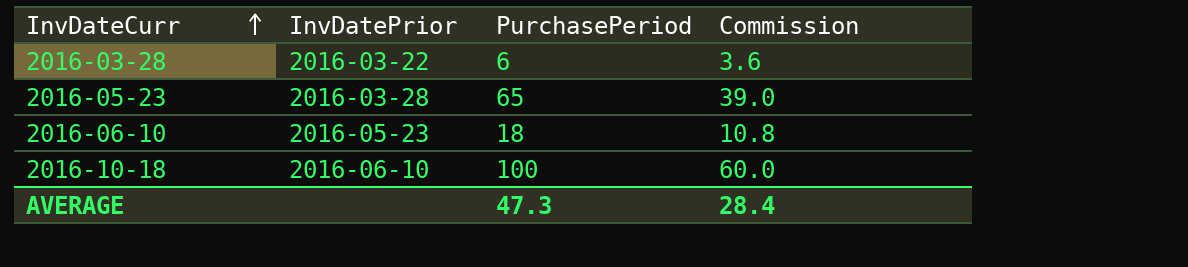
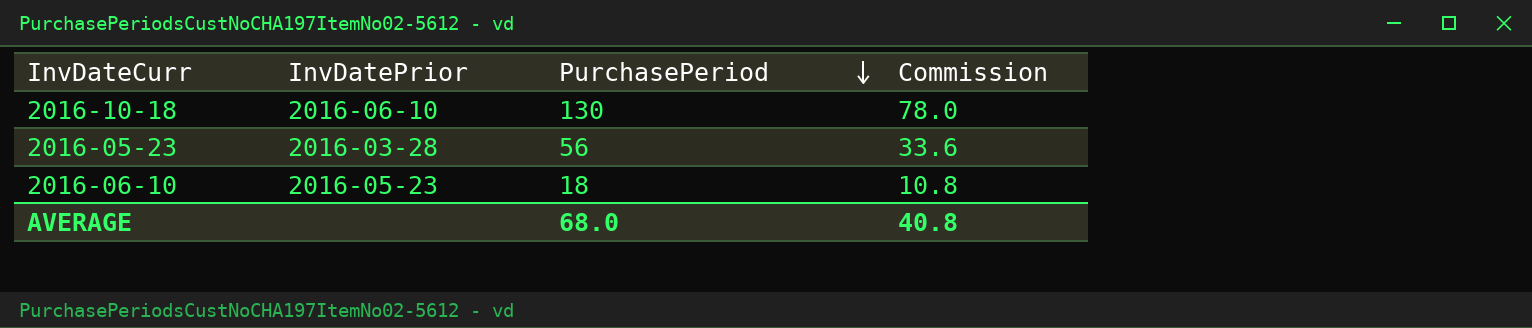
row order: InvDateCurr ascending -> PurchasePeriod descending
row 2016-03-28: 2016-03-22 | 6 | 3.6 -> none
2016-10-18 | PurchasePeriod: 100 -> 130
2016-10-18 | Commission: 60.0 -> 78.0
2016-05-23 | PurchasePeriod: 65 -> 56
2016-05-23 | Commission: 39.0 -> 33.6
AVERAGE | PurchasePeriod: 47.3 -> 68.0
AVERAGE | Commission: 28.4 -> 40.8

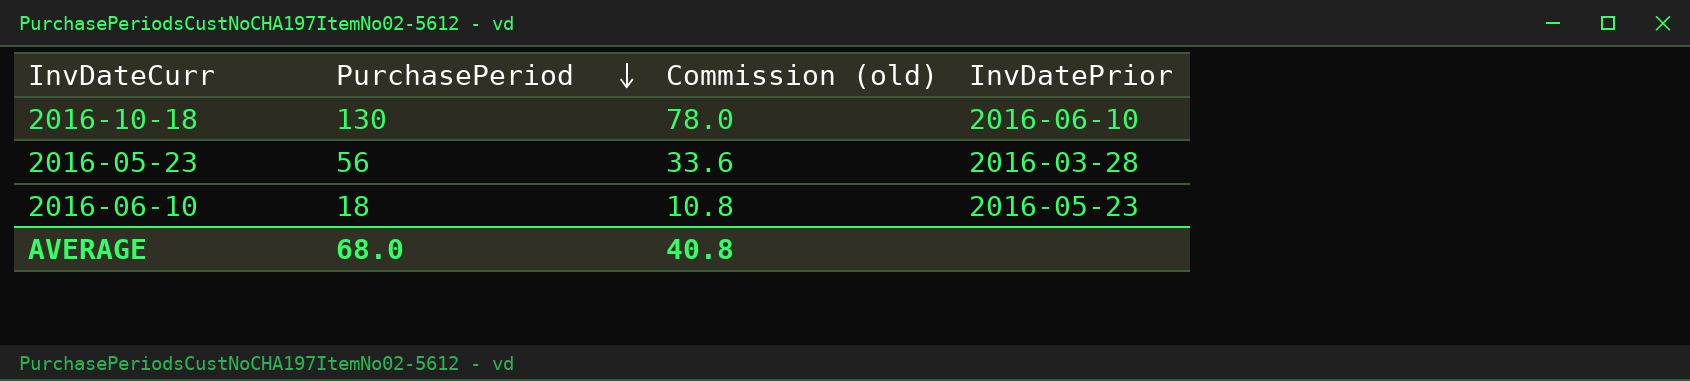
column name: Commission -> Commission (old)
column InvDatePrior | position: 2 -> 4

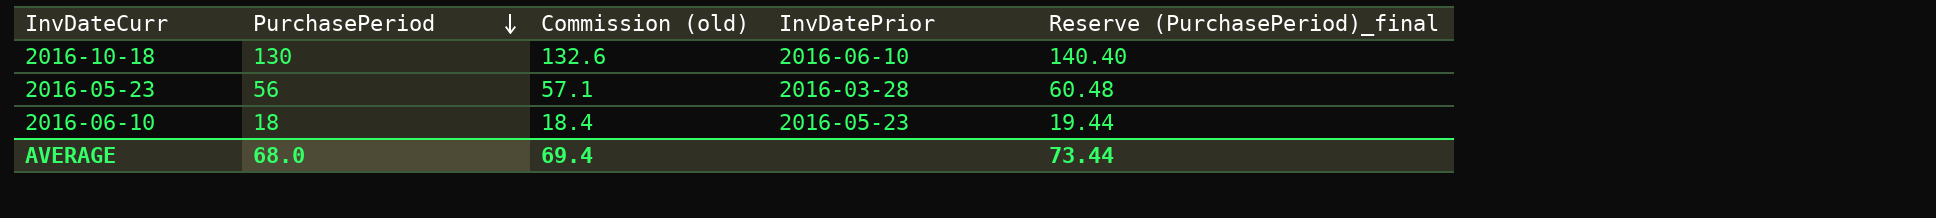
column Commission (old) | formula: [PurchasePeriod] * 0.6 -> [PurchasePeriod] * 1.02
column Reserve (PurchasePeriod)_final | formula: none -> [PurchasePeriod] * 1.08
AVERAGE | Commission (old): 40.8 -> 69.4

